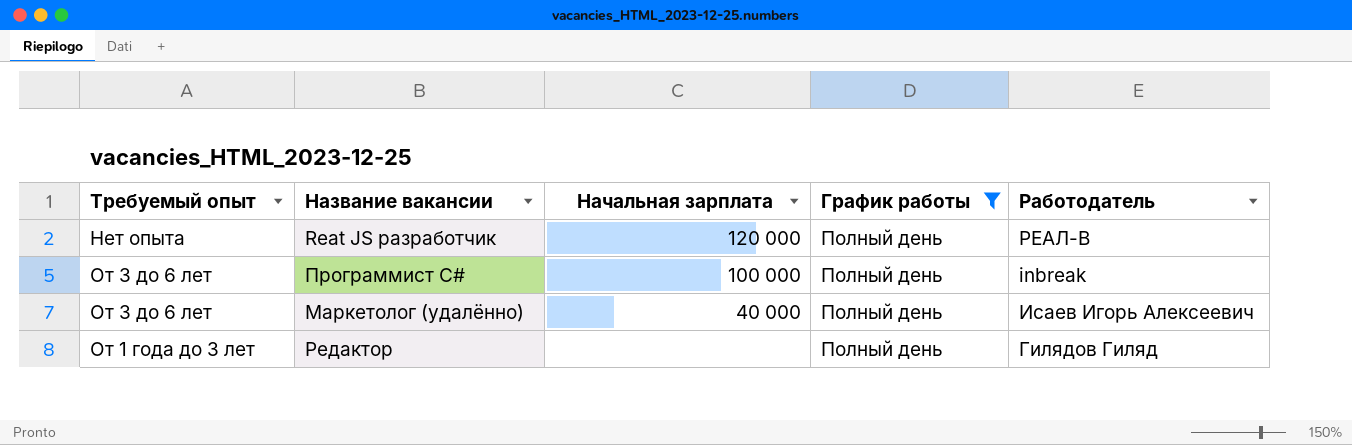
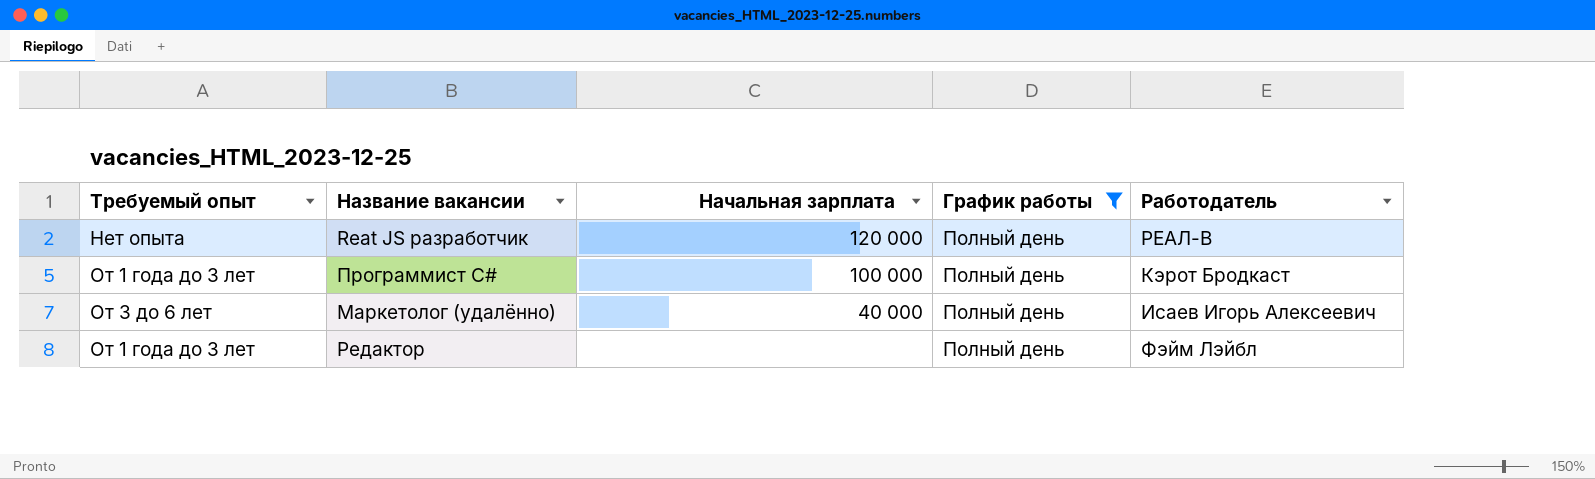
Программист C# | Требуемый опыт: От 3 до 6 лет -> От 1 года до 3 лет
Программист C# | Работодатель: inbreak -> Кэрот Бродкаст
Редактор | Работодатель: Гилядов Гиляд -> Фэйм Лэйбл

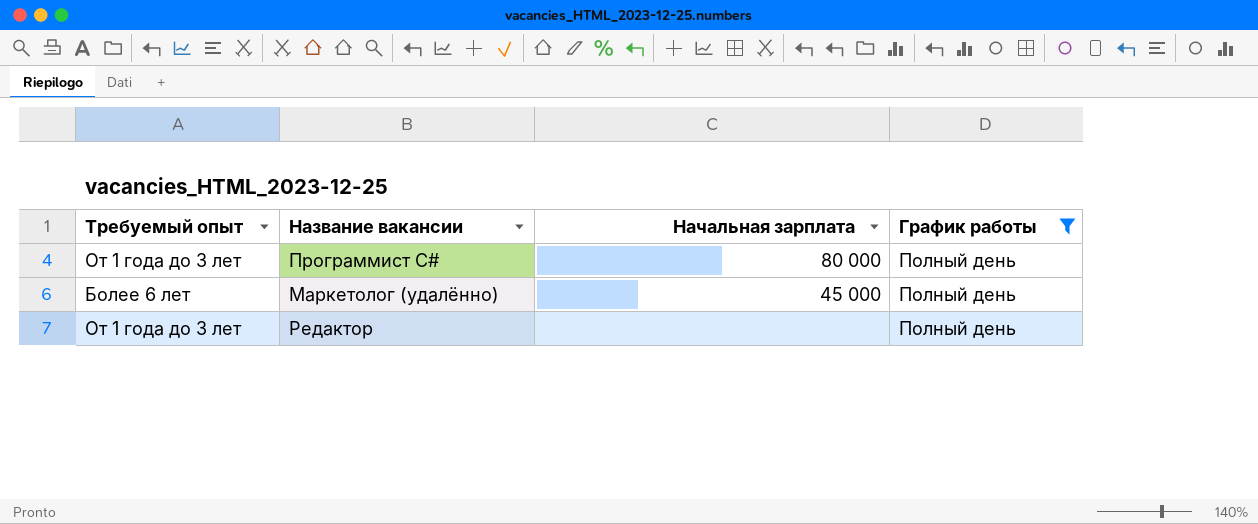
column Работодатель | position: 5 -> none
row Reat JS разработчик: Нет опыта | 120 000 | Полный день | РЕАЛ-В -> none
Программист C# | Начальная зарплата: 100 000 -> 80 000
Маркетолог (удалённо) | Требуемый опыт: От 3 до 6 лет -> Более 6 лет
Маркетолог (удалённо) | Начальная зарплата: 40 000 -> 45 000

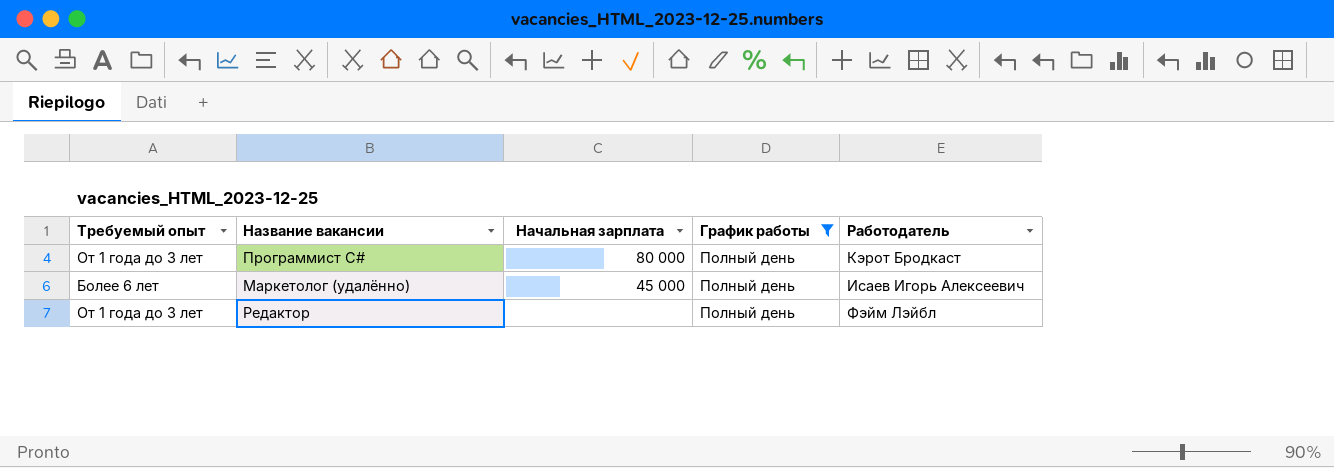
column Работодатель | position: none -> 5

